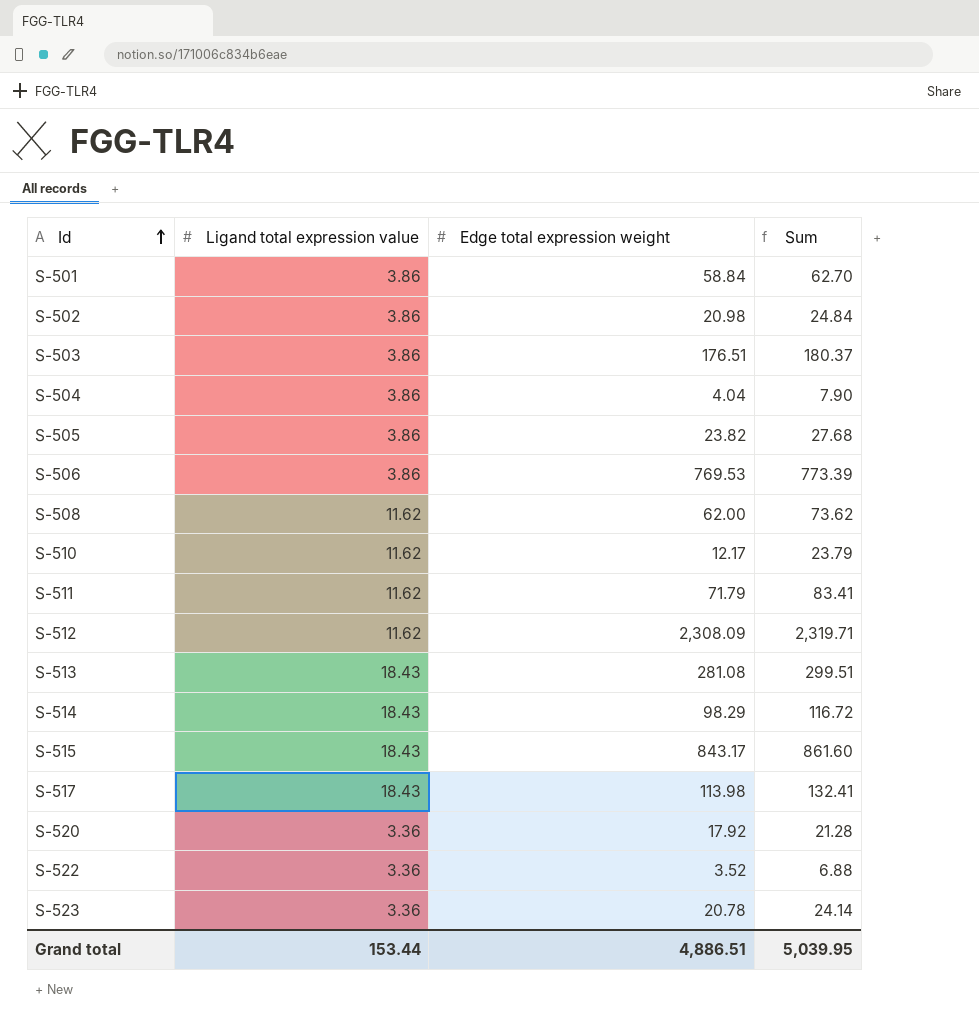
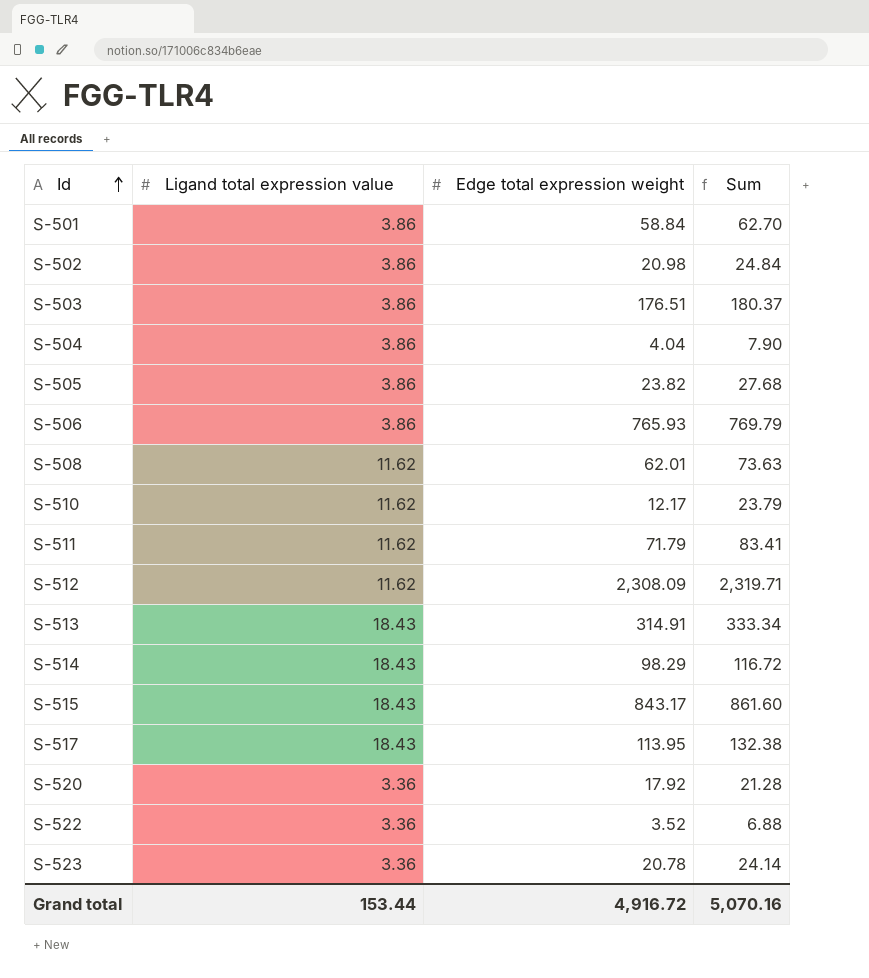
S-506 | Edge total expression weight: 769.53 -> 765.93
S-506 | Sum: 773.39 -> 769.79
S-508 | Edge total expression weight: 62.00 -> 62.01
S-508 | Sum: 73.62 -> 73.63
S-513 | Edge total expression weight: 281.08 -> 314.91
S-513 | Sum: 299.51 -> 333.34
S-517 | Edge total expression weight: 113.98 -> 113.95
S-517 | Sum: 132.41 -> 132.38
Grand total | Edge total expression weight: 4,886.51 -> 4,916.72
Grand total | Sum: 5,039.95 -> 5,070.16

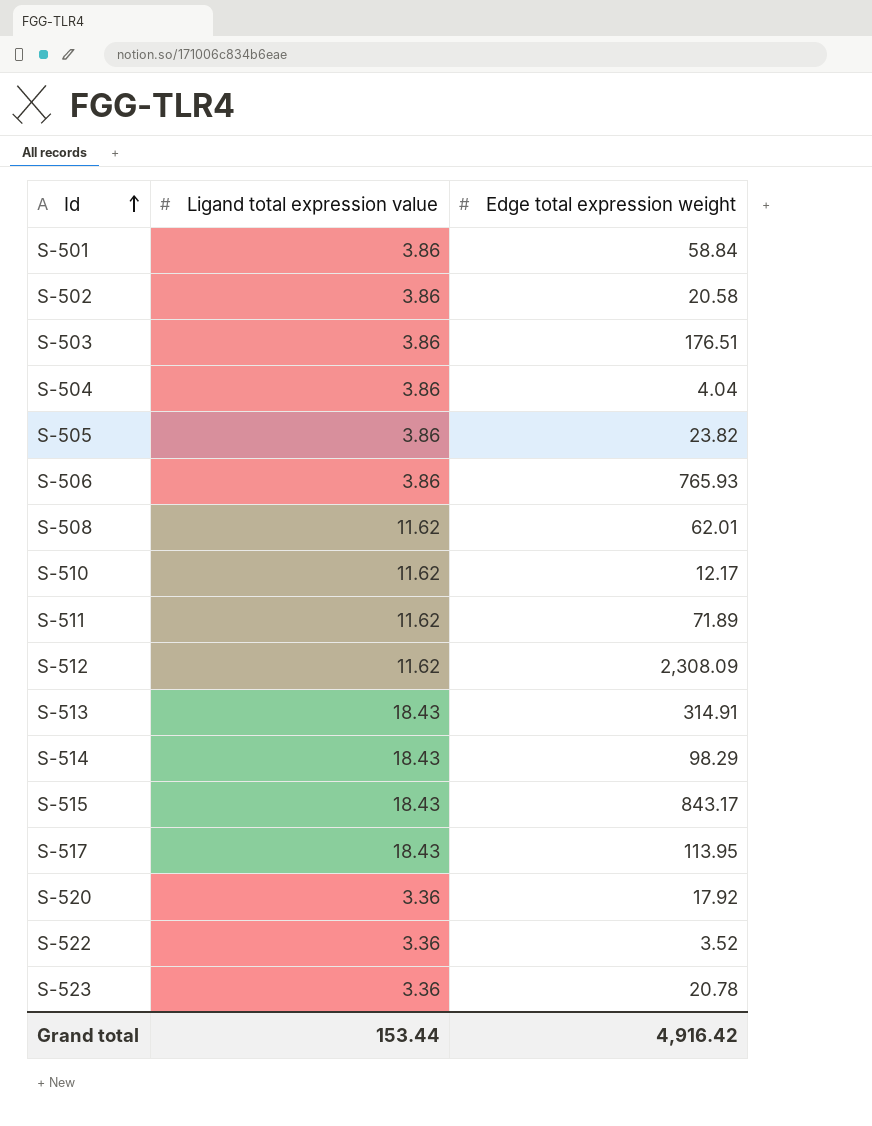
column Sum | formula: [Ligand total expression value] + [Edge total expression weight] -> none
S-502 | Edge total expression weight: 20.98 -> 20.58
S-511 | Edge total expression weight: 71.79 -> 71.89
Grand total | Edge total expression weight: 4,916.72 -> 4,916.42

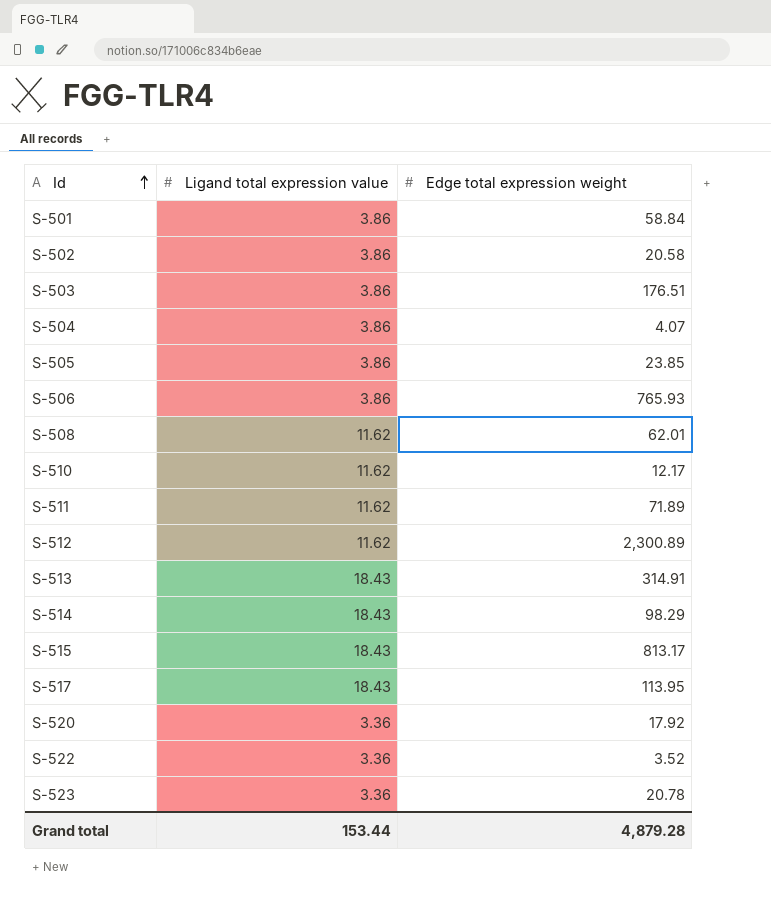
S-504 | Edge total expression weight: 4.04 -> 4.07
S-505 | Edge total expression weight: 23.82 -> 23.85
S-512 | Edge total expression weight: 2,308.09 -> 2,300.89
S-515 | Edge total expression weight: 843.17 -> 813.17
Grand total | Edge total expression weight: 4,916.42 -> 4,879.28

